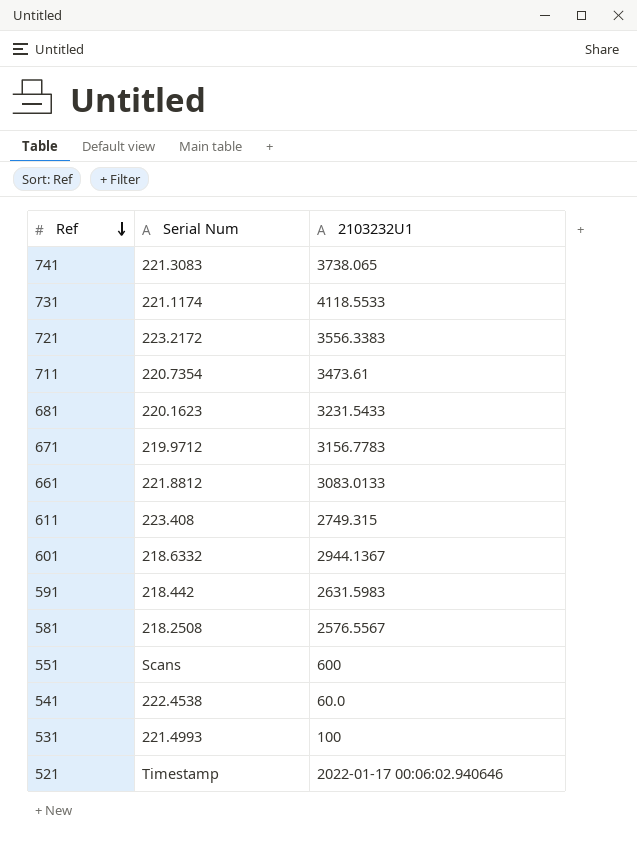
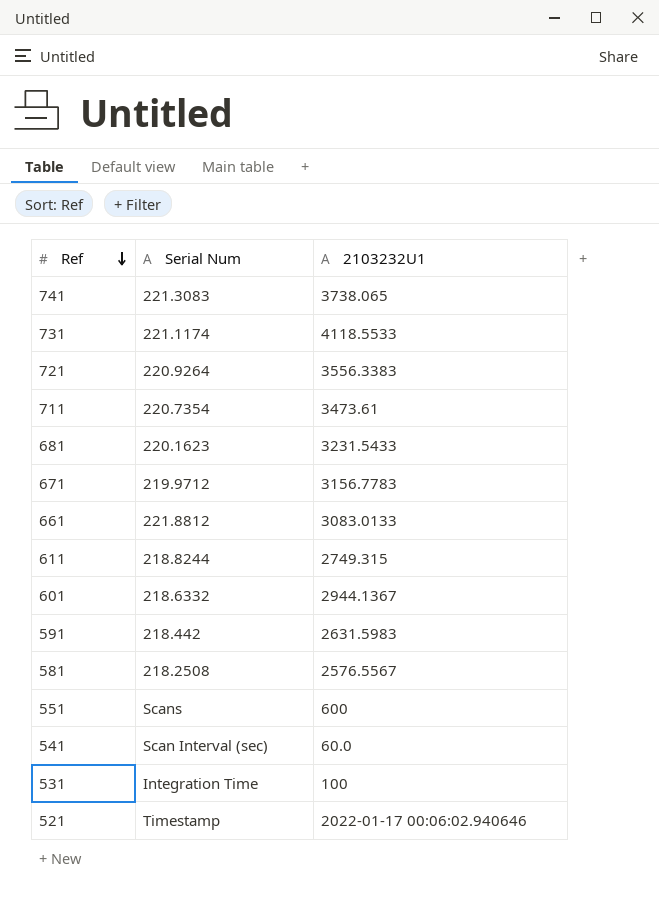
721 | Serial Num: 223.2172 -> 220.9264
611 | Serial Num: 223.408 -> 218.8244
541 | Serial Num: 222.4538 -> Scan Interval (sec)
531 | Serial Num: 221.4993 -> Integration Time

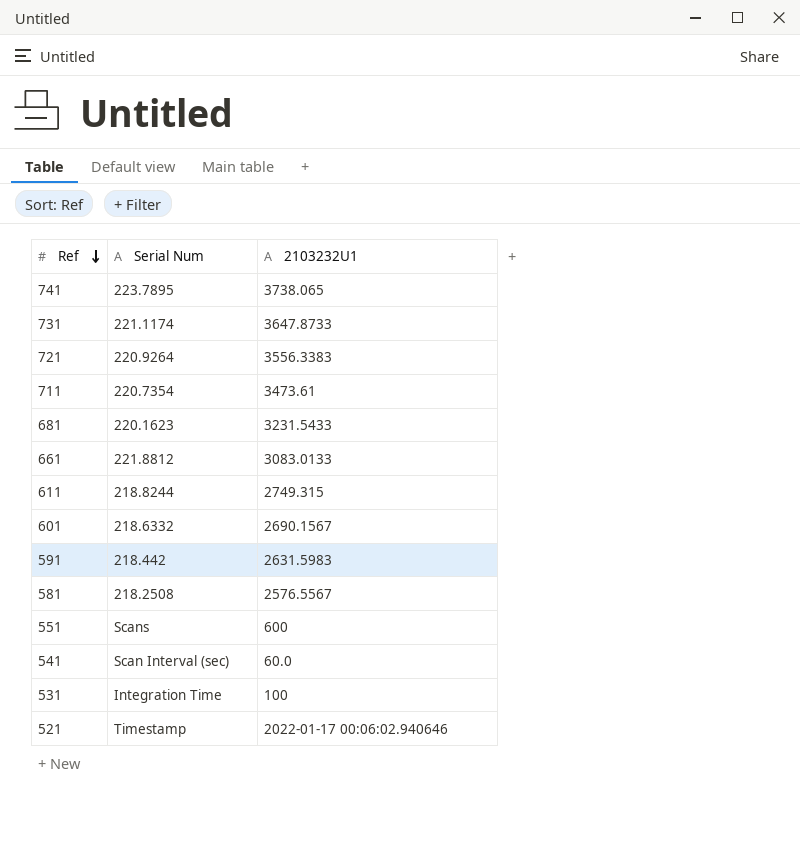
row 671: 219.9712 | 3156.7783 -> none
741 | Serial Num: 221.3083 -> 223.7895
731 | 2103232U1: 4118.5533 -> 3647.8733
601 | 2103232U1: 2944.1367 -> 2690.1567

